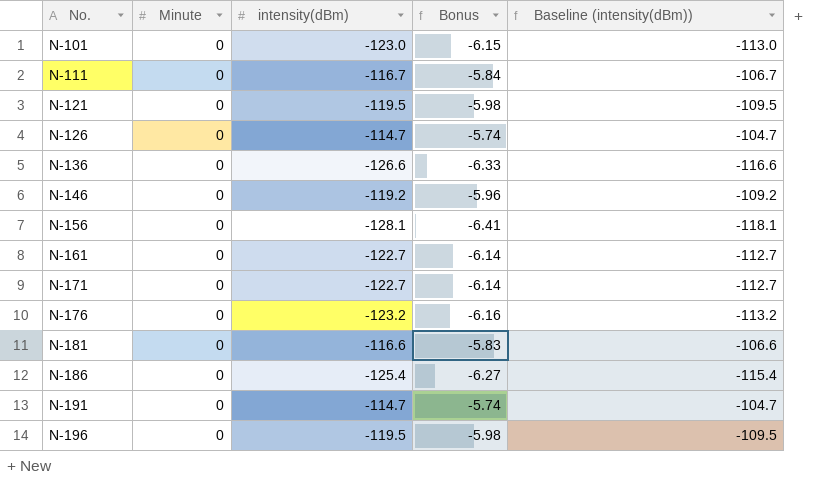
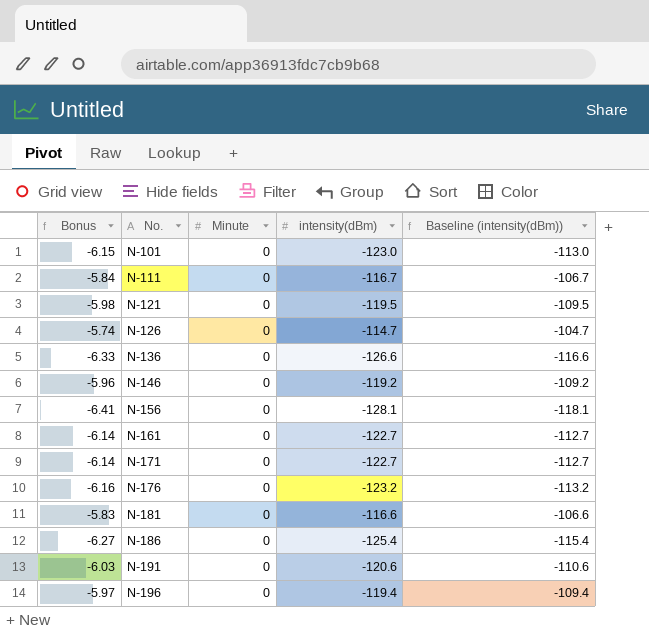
column Bonus | position: 4 -> 1
N-191 | Bonus: -5.74 -> -6.03
N-191 | intensity(dBm): -114.7 -> -120.6
N-191 | Baseline (intensity(dBm)): -104.7 -> -110.6
N-196 | Bonus: -5.98 -> -5.97
N-196 | intensity(dBm): -119.5 -> -119.4
N-196 | Baseline (intensity(dBm)): -109.5 -> -109.4

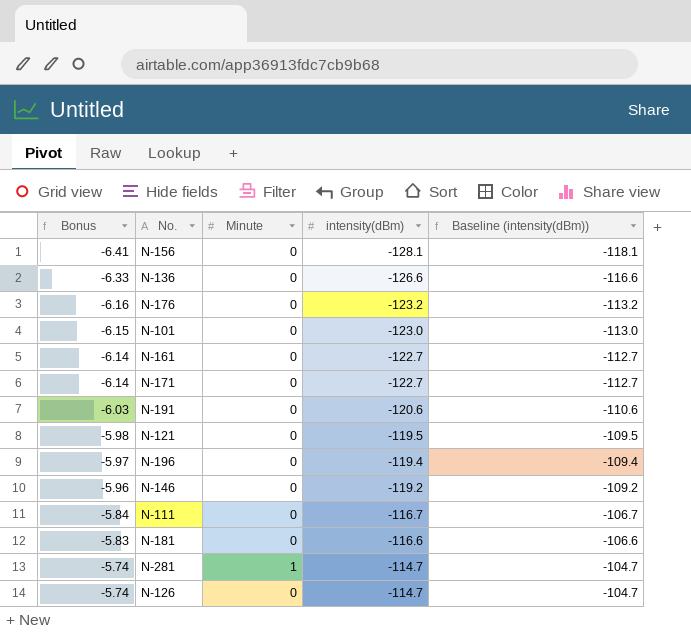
row order: No. ascending -> Bonus ascending
row N-186: -6.27 | 0 | -125.4 | -115.4 -> none
row N-281: none -> -5.74 | 1 | -114.7 | -104.7

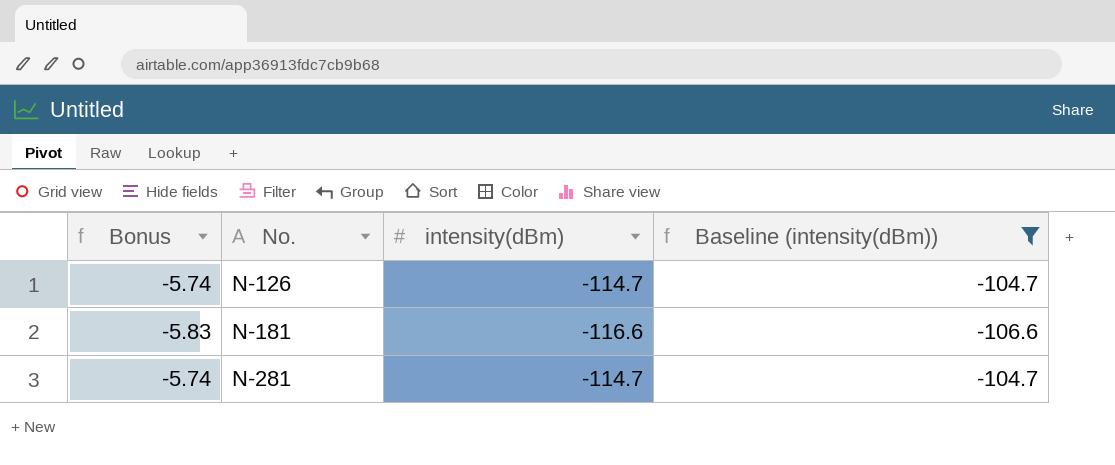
filter: none -> Baseline (intensity(dBm)) >= -106.6
row order: Bonus ascending -> No. ascending
column Minute | position: 3 -> none

